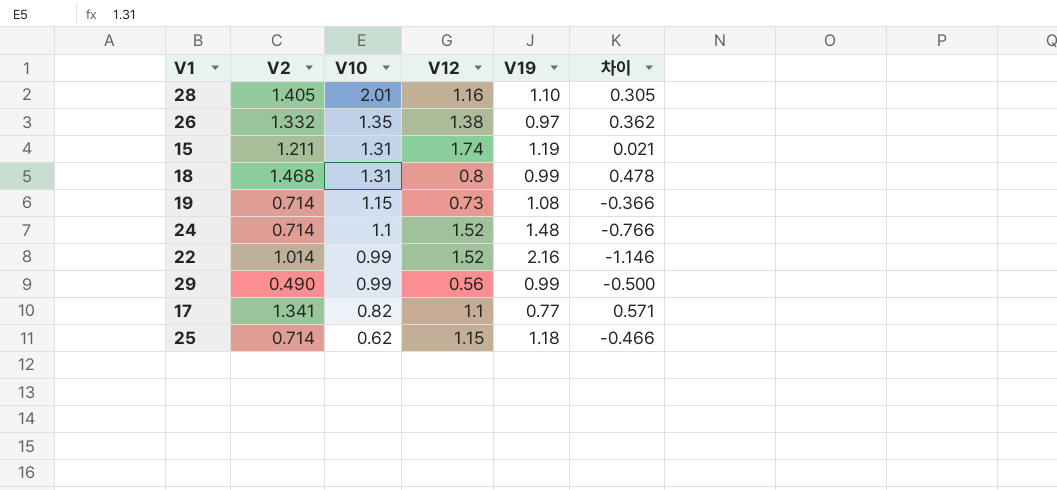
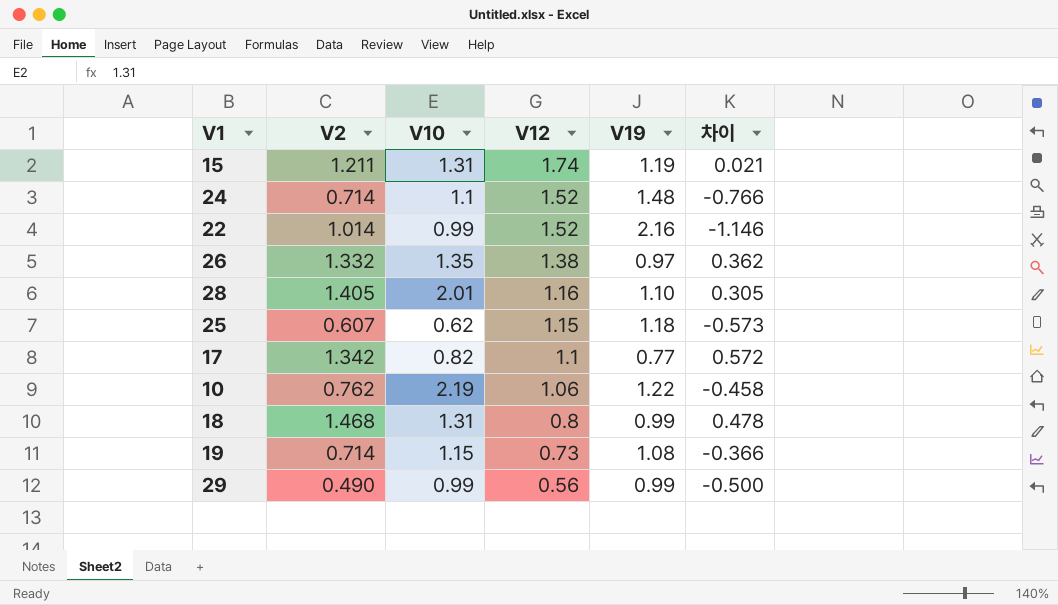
row order: V10 descending -> V12 descending
25 | V2: 0.714 -> 0.607
25 | 차이: -0.466 -> -0.573
17 | V2: 1.341 -> 1.342
17 | 차이: 0.571 -> 0.572
row 10: none -> 0.762 | 2.19 | 1.06 | 1.22 | -0.458

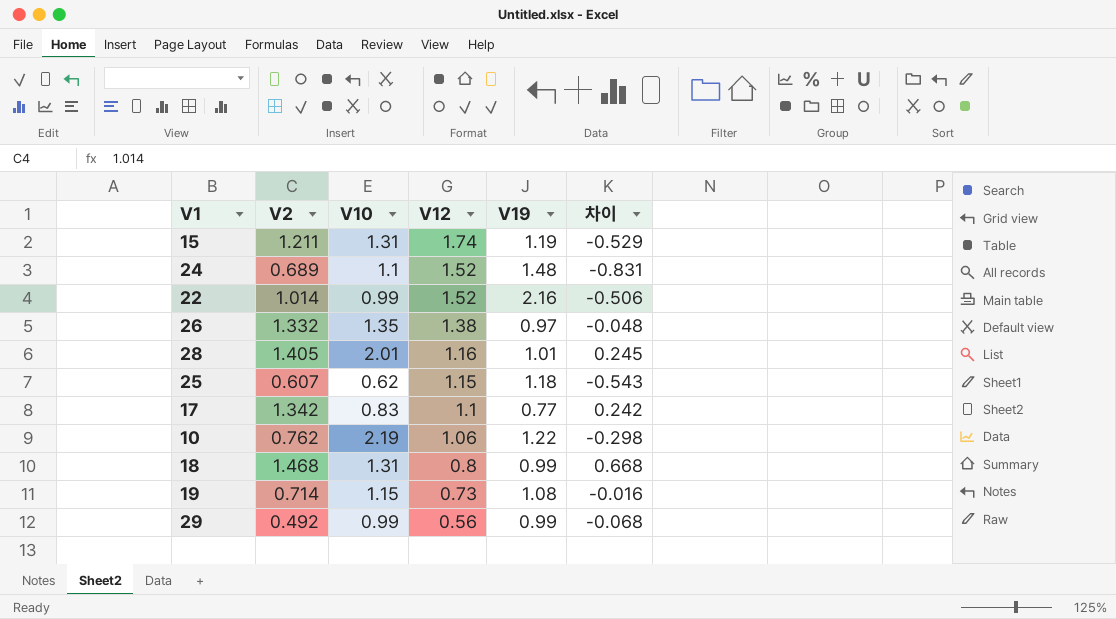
column 차이 | formula: [V2] - [V19] -> [V2] - [V12]
24 | V2: 0.714 -> 0.689
28 | V19: 1.10 -> 1.01
17 | V10: 0.82 -> 0.83
29 | V2: 0.490 -> 0.492

